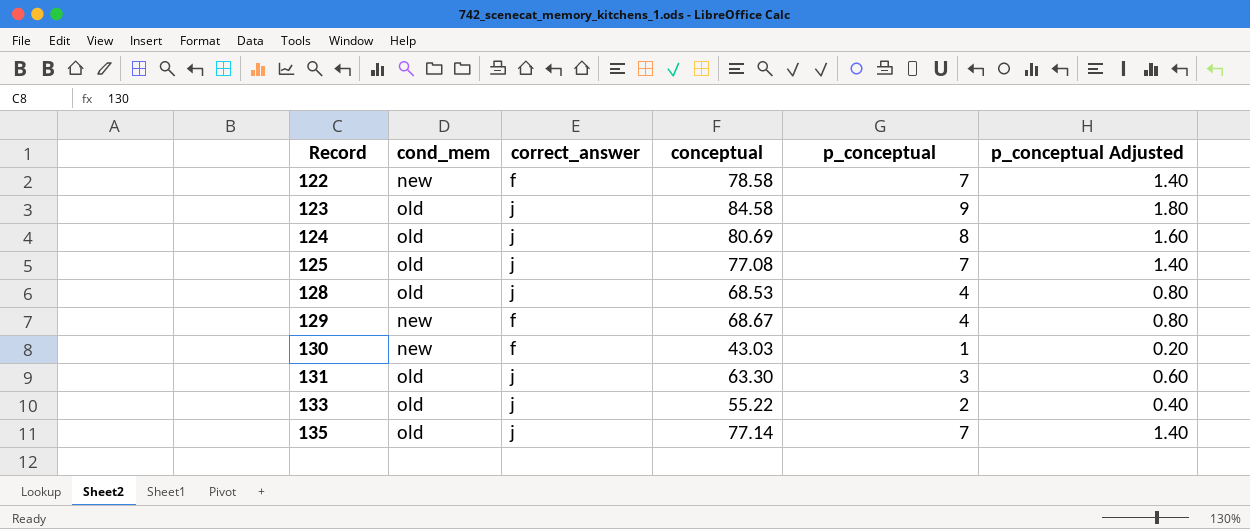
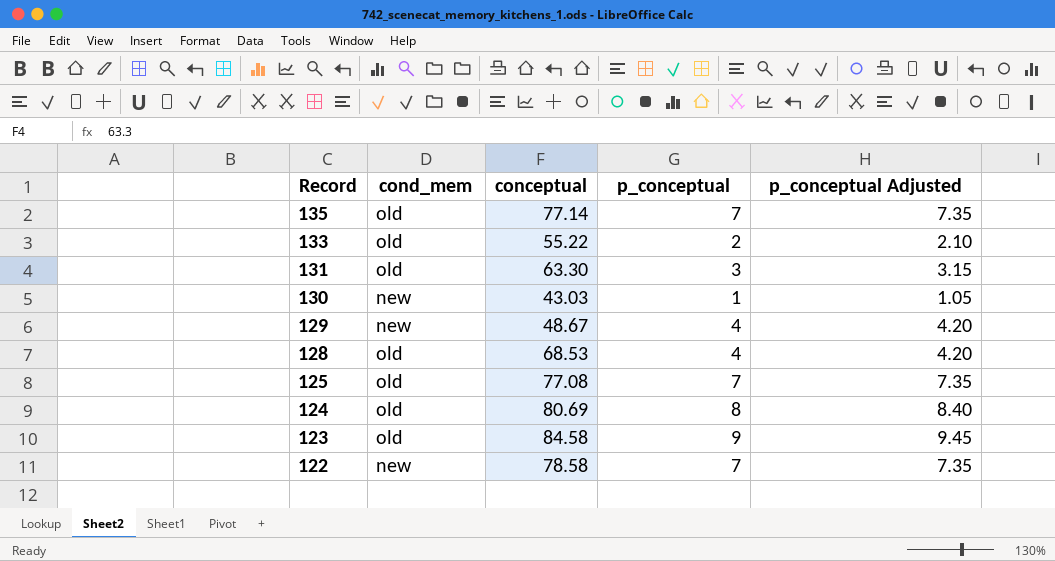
row order: Record ascending -> Record descending
column correct_answer | position: 3 -> none
column p_conceptual Adjusted | formula: [p_conceptual] * 0.2 -> [p_conceptual] * 1.05
129 | conceptual: 68.67 -> 48.67

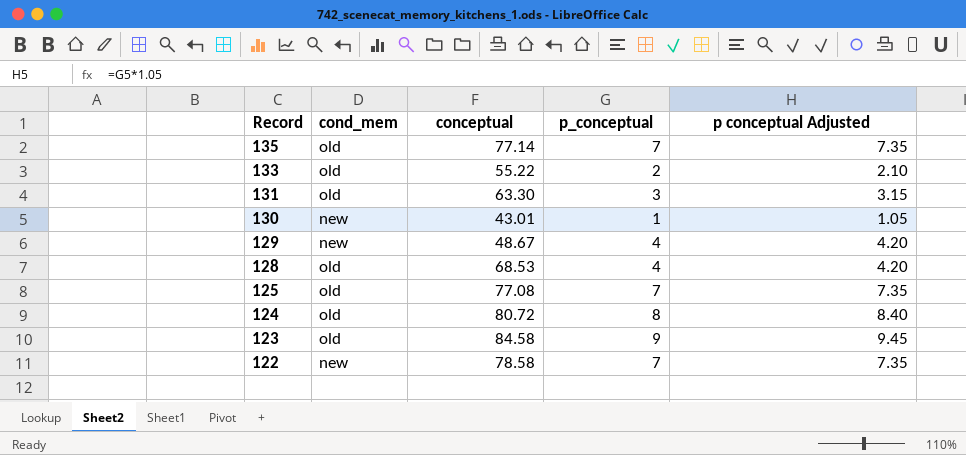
column name: p_conceptual Adjusted -> p conceptual Adjusted
130 | conceptual: 43.03 -> 43.01
124 | conceptual: 80.69 -> 80.72

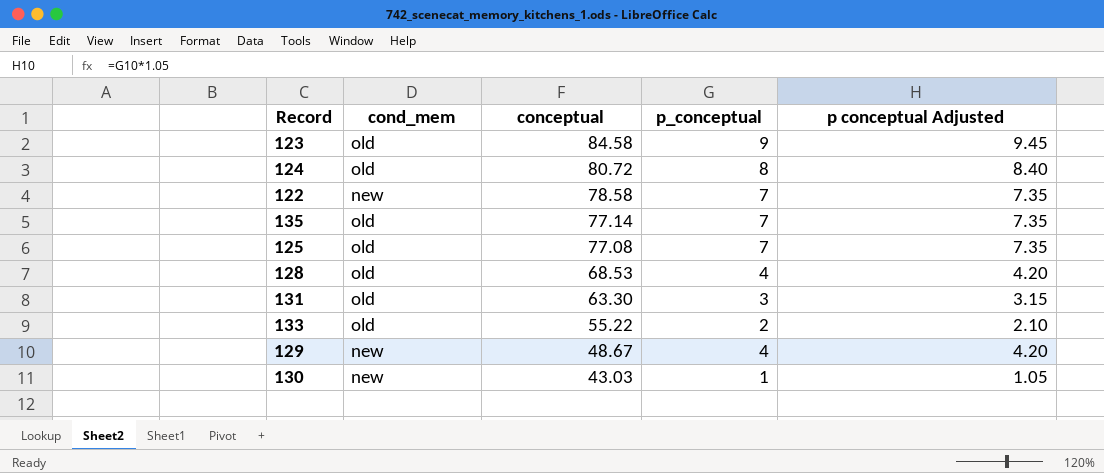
row order: Record descending -> conceptual descending
130 | conceptual: 43.01 -> 43.03

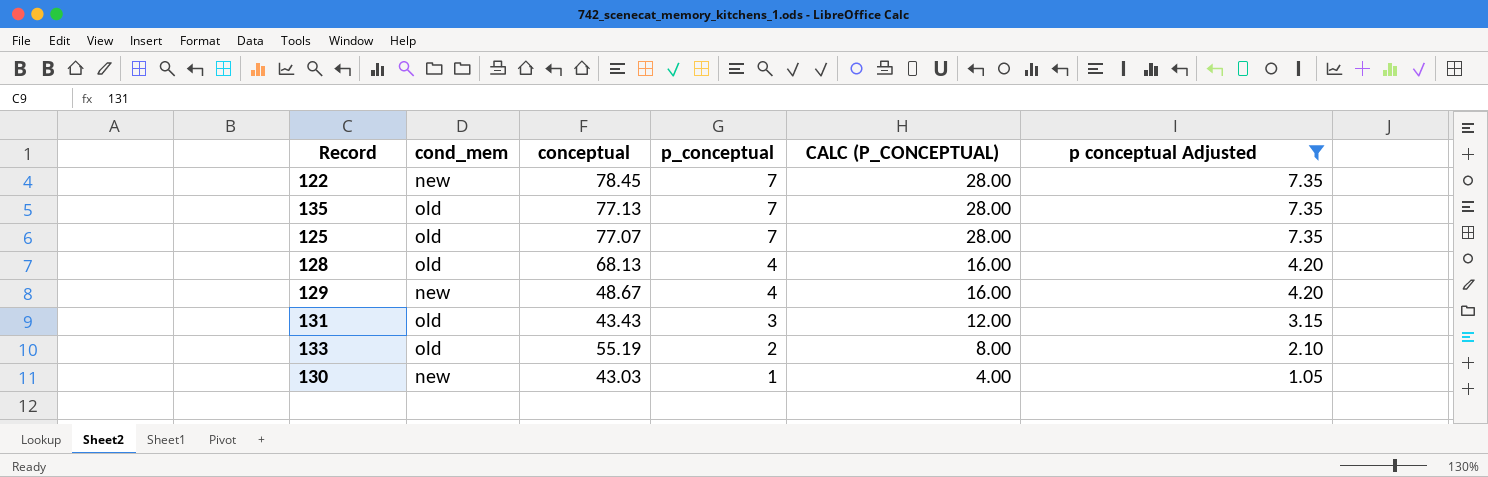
filter: none -> p conceptual Adjusted <= 7.35
row order: conceptual descending -> p_conceptual descending
column CALC (P_CONCEPTUAL) | formula: none -> [p_conceptual] * 4
122 | conceptual: 78.58 -> 78.45
135 | conceptual: 77.14 -> 77.13
125 | conceptual: 77.08 -> 77.07
128 | conceptual: 68.53 -> 68.13
131 | conceptual: 63.30 -> 43.43
133 | conceptual: 55.22 -> 55.19

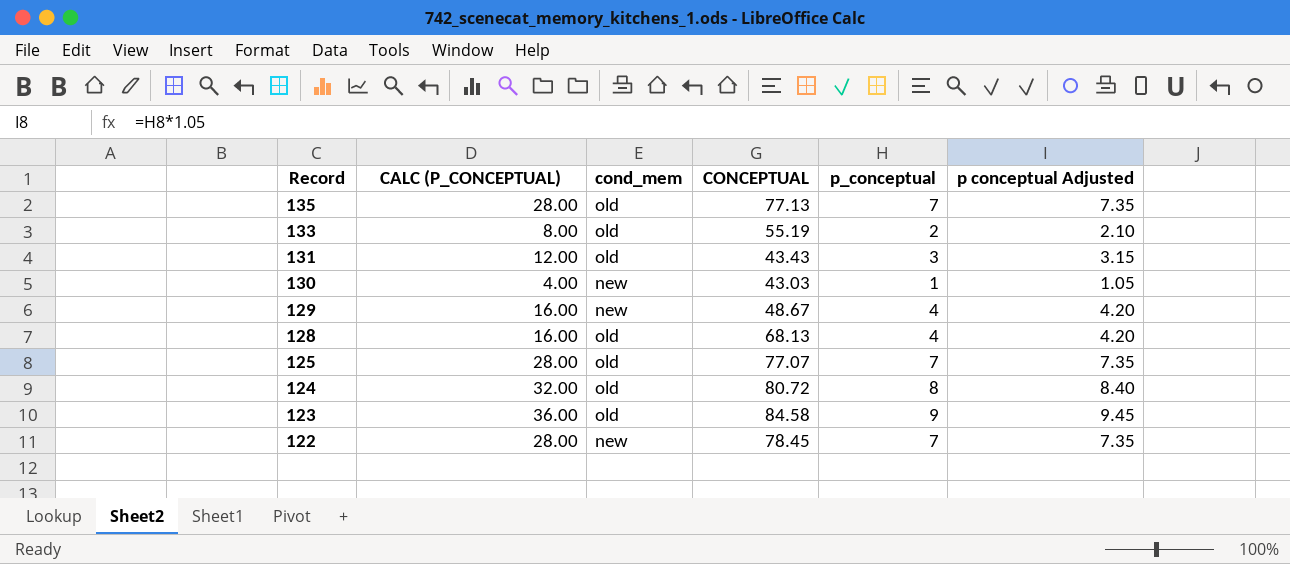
filter: p conceptual Adjusted <= 7.35 -> none
row order: p_conceptual descending -> Record descending
column CALC (P_CONCEPTUAL) | position: 5 -> 2
column name: conceptual -> CONCEPTUAL

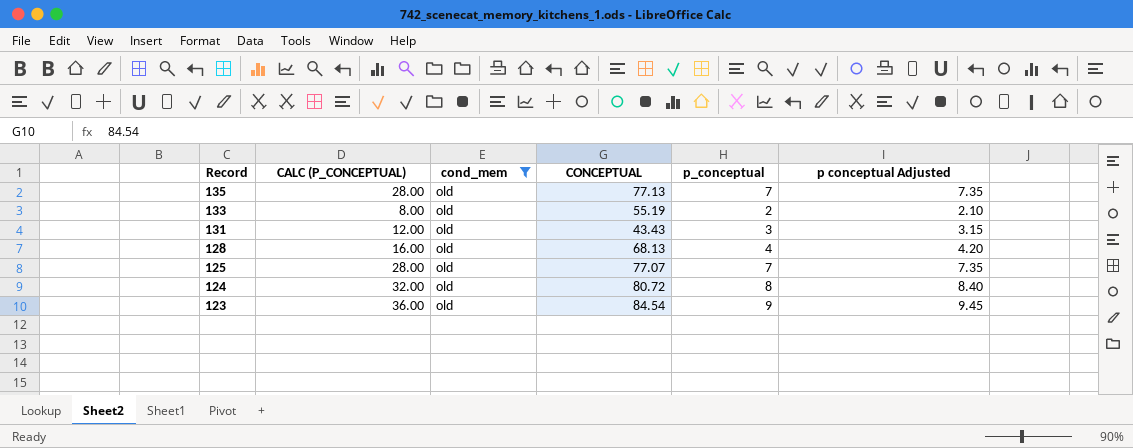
filter: none -> cond_mem = old
123 | CONCEPTUAL: 84.58 -> 84.54

